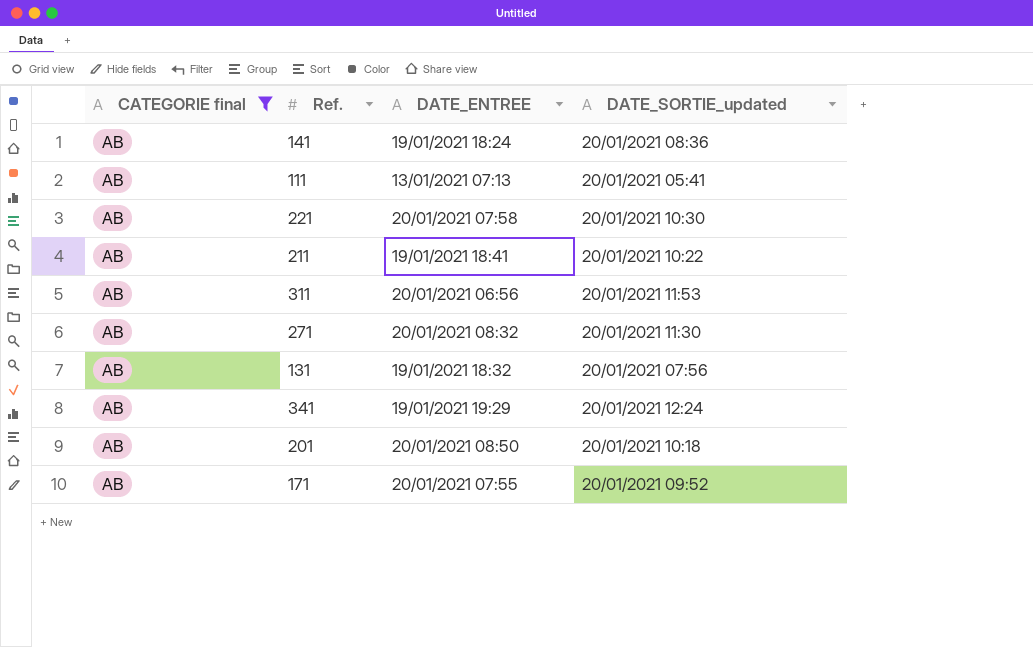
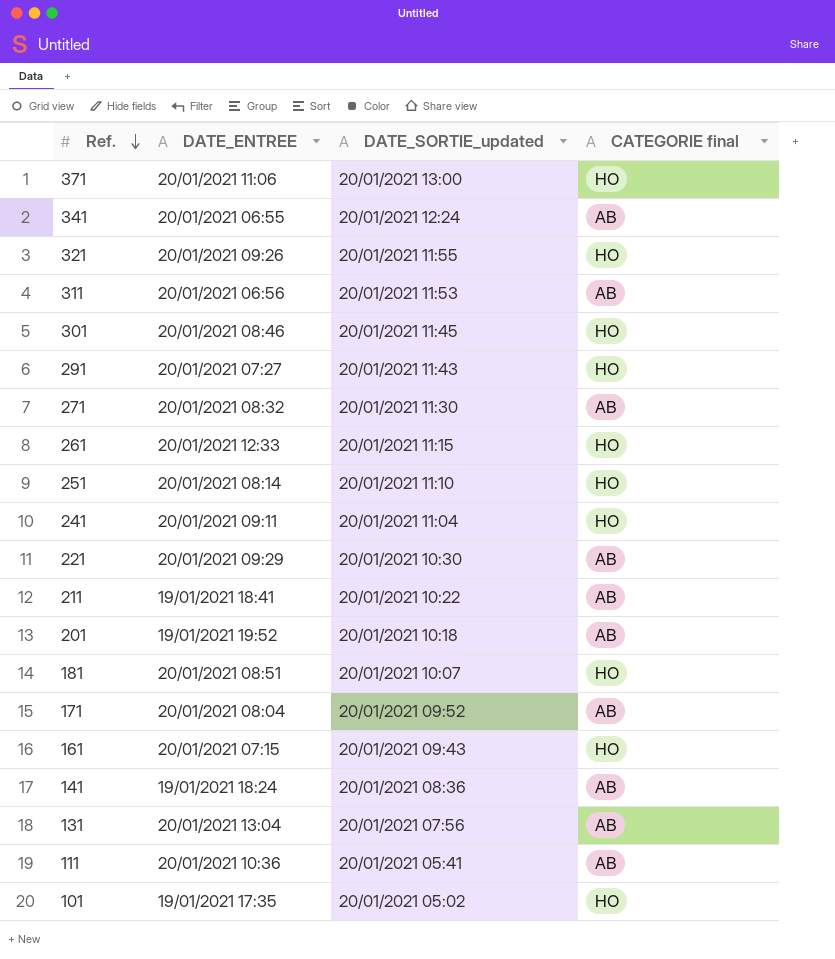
filter: CATEGORIE final = AB -> none
row order: none -> Ref. descending
column CATEGORIE final | position: 1 -> 4
341 | DATE_ENTREE: 19/01/2021 19:29 -> 20/01/2021 06:55
221 | DATE_ENTREE: 20/01/2021 07:58 -> 20/01/2021 09:29
201 | DATE_ENTREE: 20/01/2021 08:50 -> 19/01/2021 19:52
171 | DATE_ENTREE: 20/01/2021 07:55 -> 20/01/2021 08:04
131 | DATE_ENTREE: 19/01/2021 18:32 -> 20/01/2021 13:04
111 | DATE_ENTREE: 13/01/2021 07:13 -> 20/01/2021 10:36

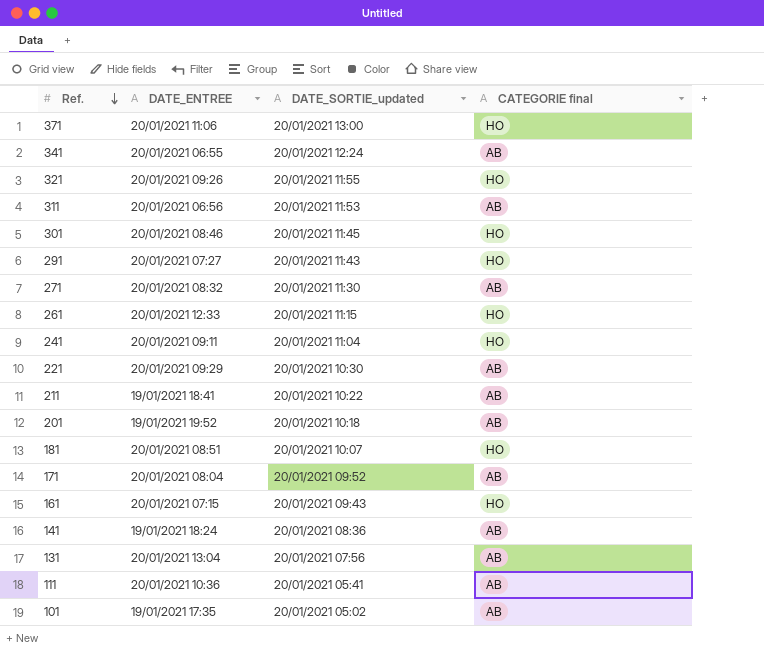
row 251: 20/01/2021 08:14 | 20/01/2021 11:10 | HO -> none
101 | CATEGORIE final: HO -> AB

